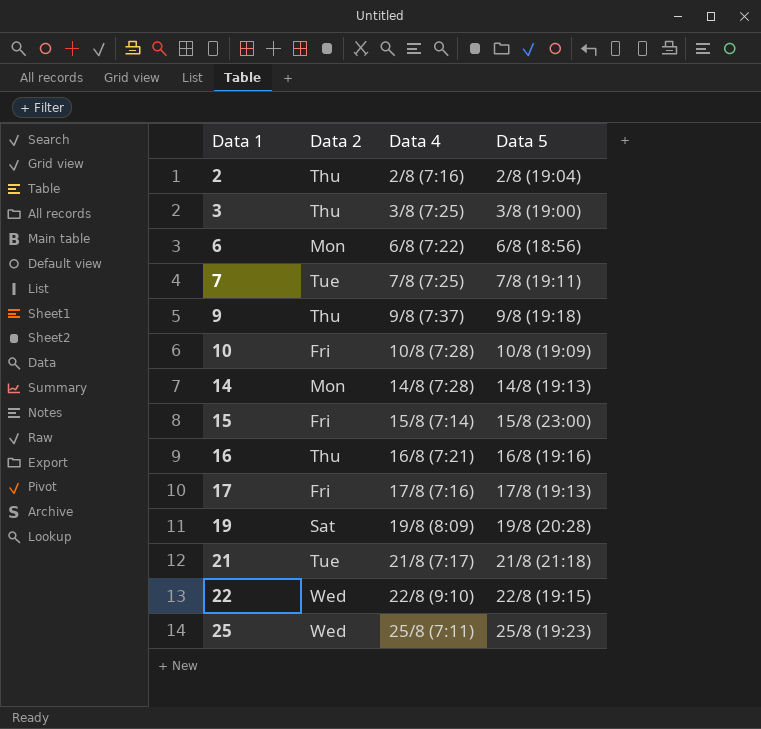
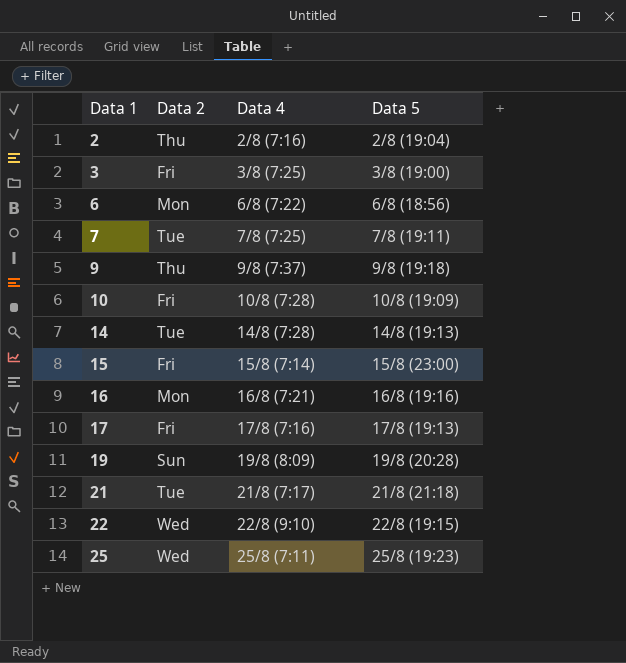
3 | Data 2: Thu -> Fri
14 | Data 2: Mon -> Tue
16 | Data 2: Thu -> Mon
19 | Data 2: Sat -> Sun

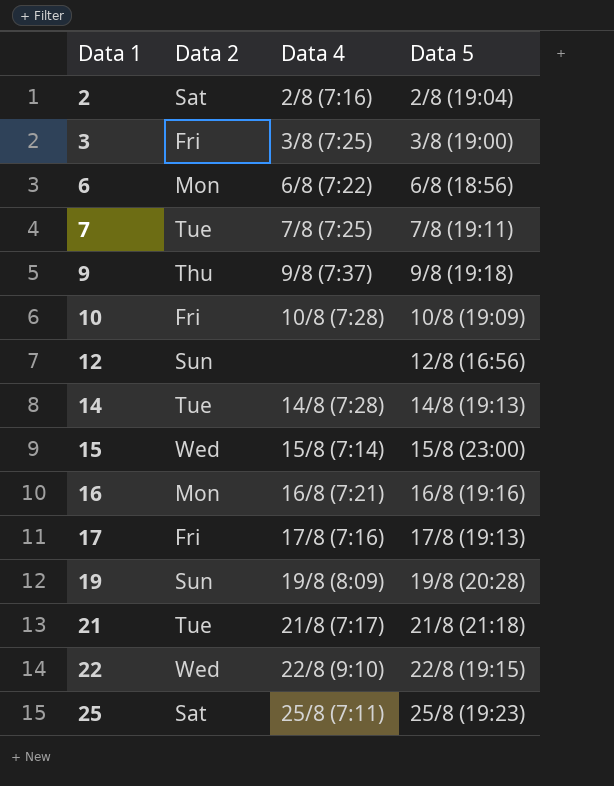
2 | Data 2: Thu -> Sat
row 12: none -> Sun | none | 12/8 (16:56)
15 | Data 2: Fri -> Wed
25 | Data 2: Wed -> Sat

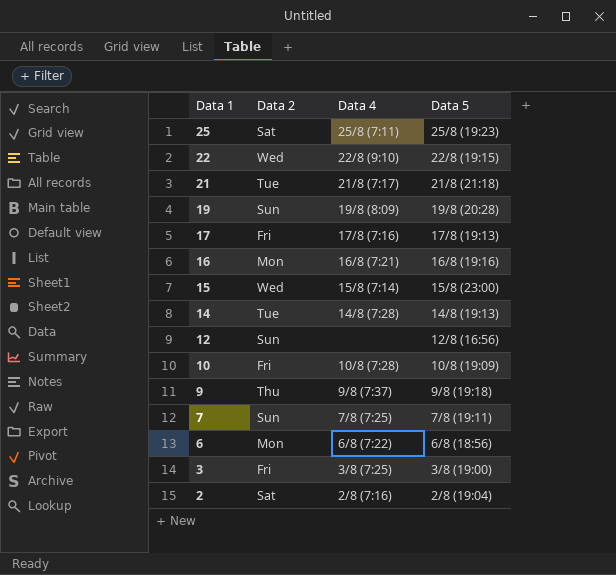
row order: Data 1 ascending -> Data 1 descending
7 | Data 2: Tue -> Sun

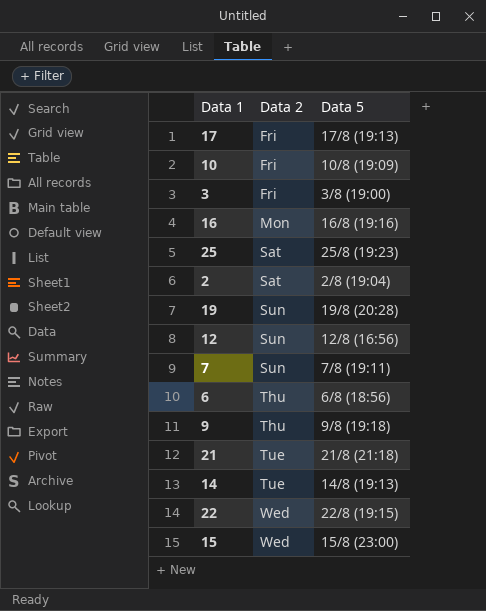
row order: Data 1 descending -> Data 2 ascending
column Data 4 | position: 3 -> none
6 | Data 2: Mon -> Thu

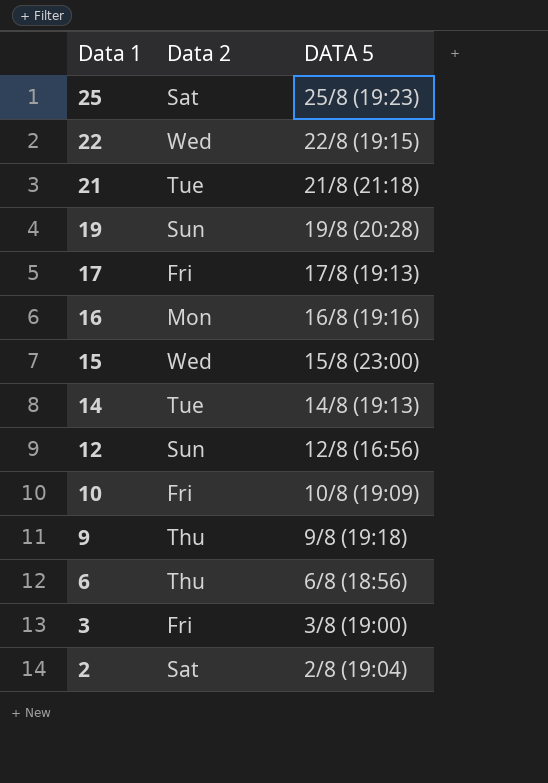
row order: Data 2 ascending -> Data 1 descending
column name: Data 5 -> DATA 5
row 7: Sun | 7/8 (19:11) -> none

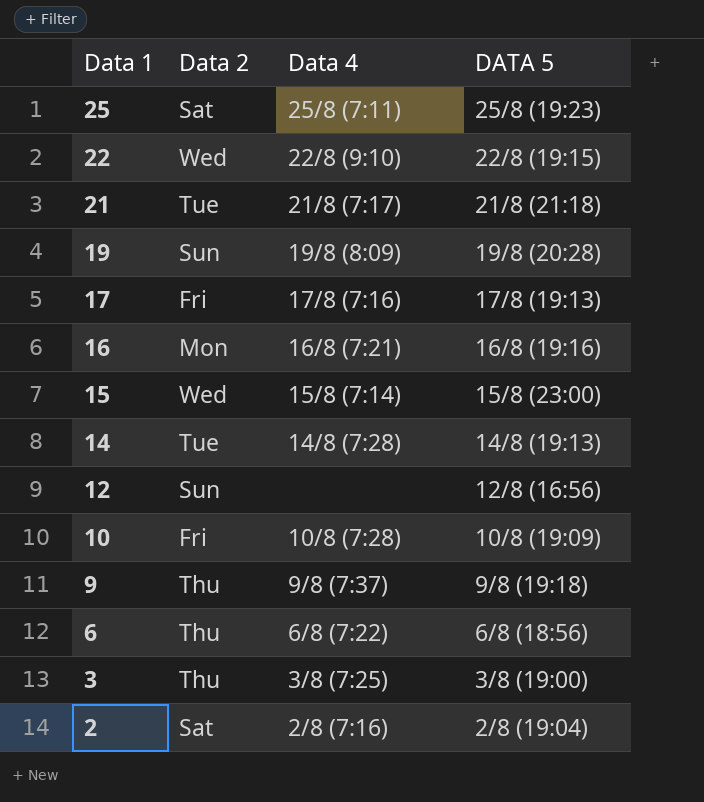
column Data 4 | position: none -> 3
3 | Data 2: Fri -> Thu

